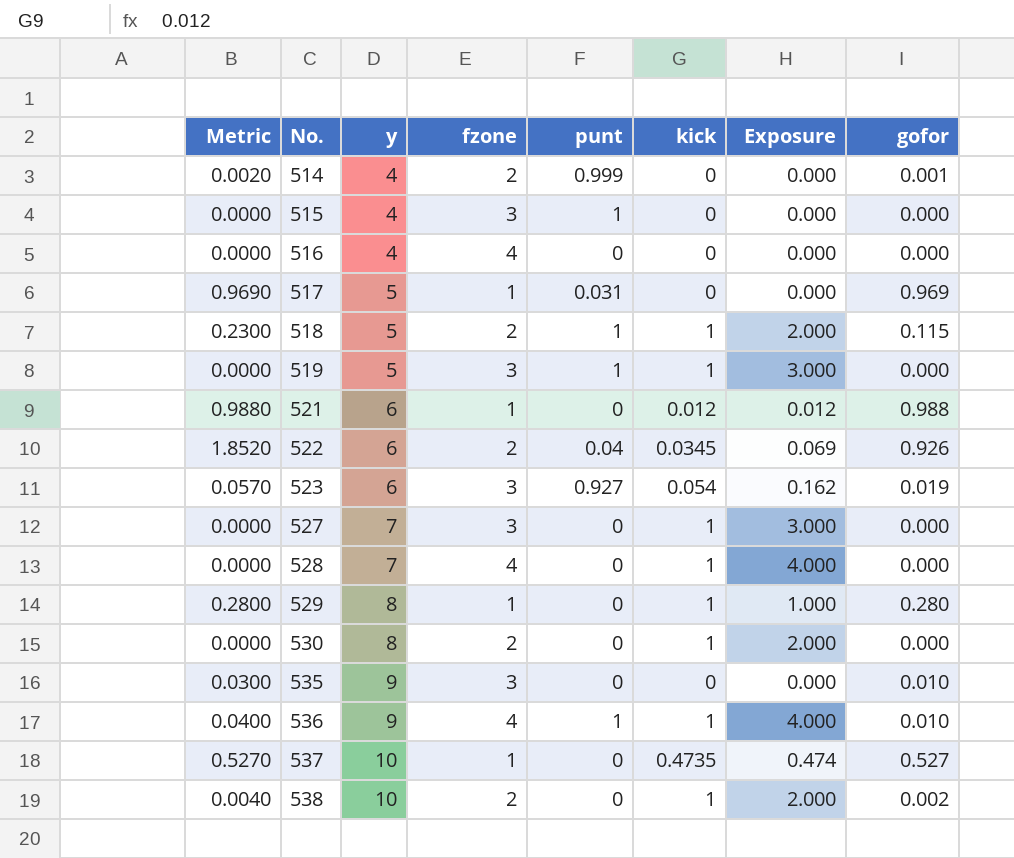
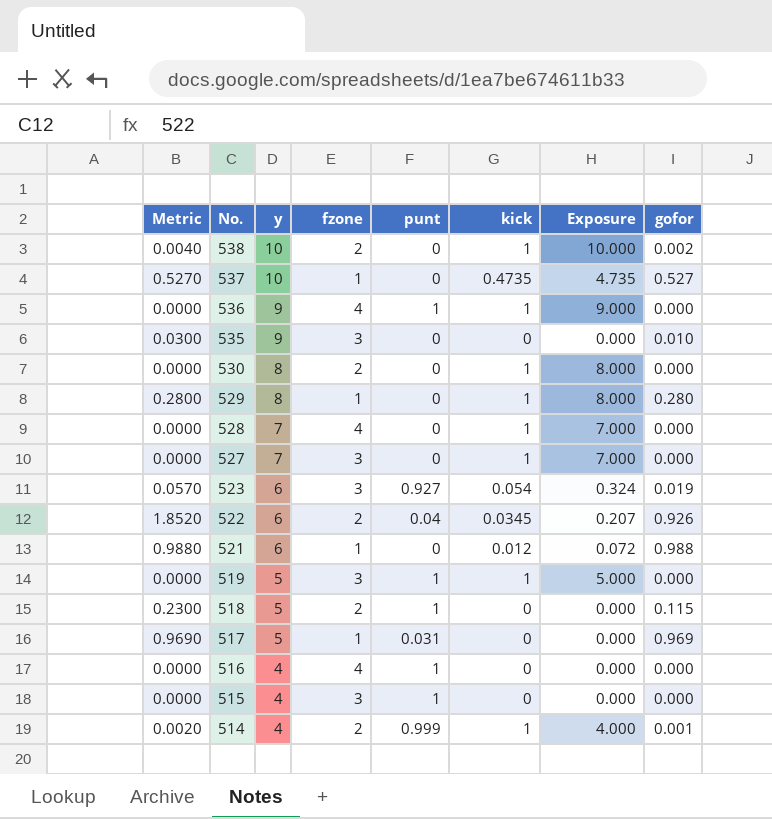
row order: No. ascending -> No. descending
column Exposure | formula: [fzone] * [kick] -> [y] * [kick]
536 | Metric: 0.0400 -> 0.0000
536 | gofor: 0.010 -> 0.000
518 | kick: 1 -> 0
516 | punt: 0 -> 1
514 | kick: 0 -> 1

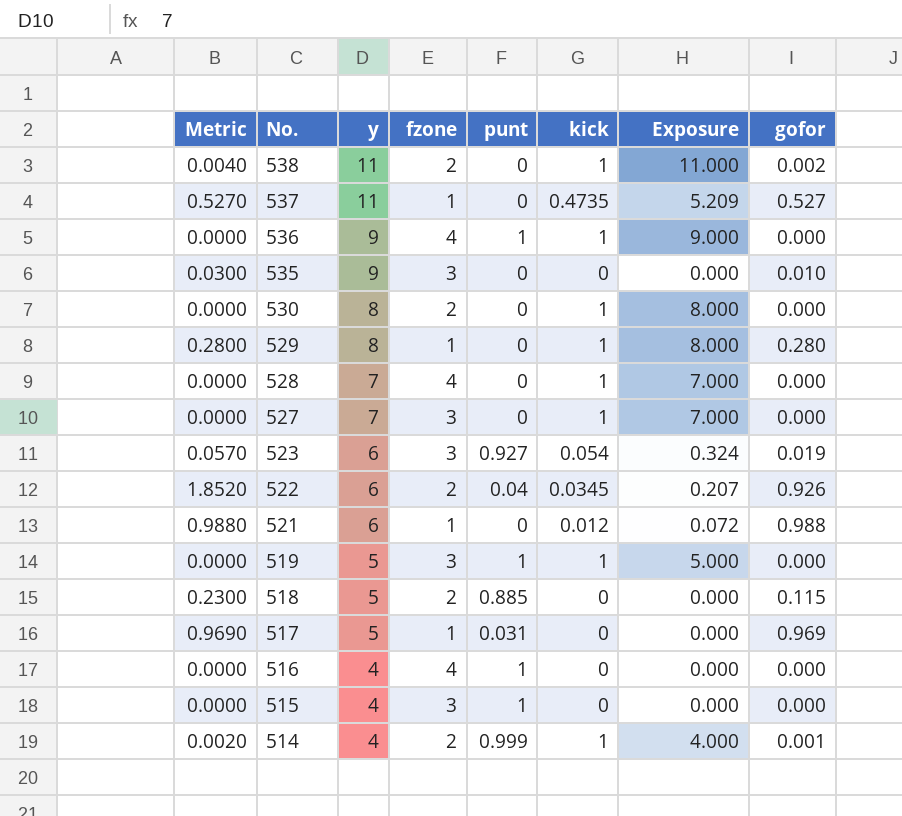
538 | y: 10 -> 11
538 | Exposure: 10.000 -> 11.000
537 | y: 10 -> 11
537 | Exposure: 4.735 -> 5.209
518 | punt: 1 -> 0.885

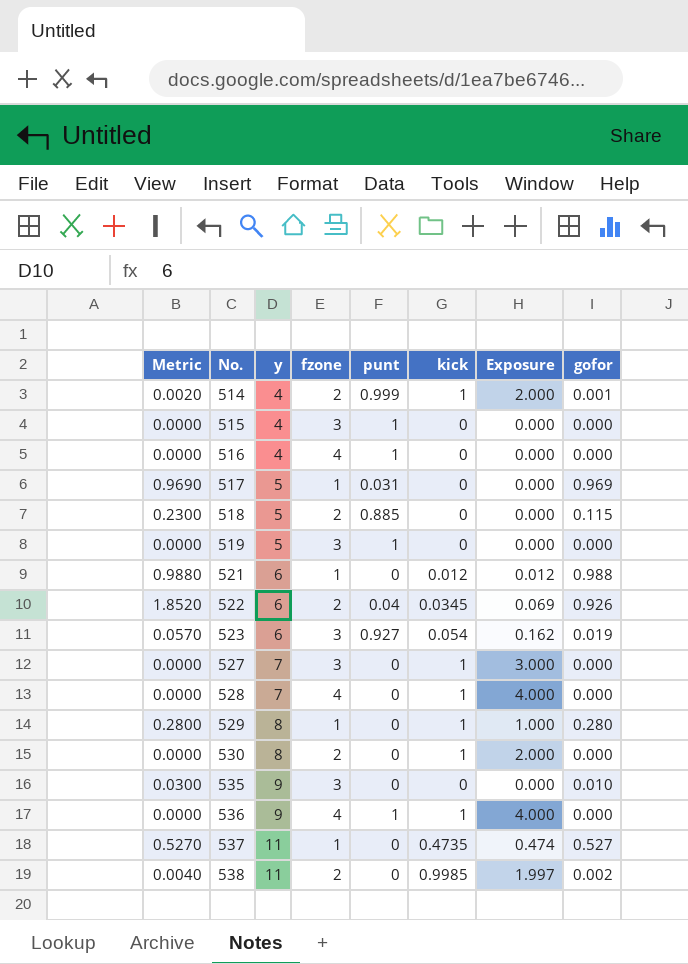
row order: No. descending -> No. ascending
column Exposure | formula: [y] * [kick] -> [fzone] * [kick]
519 | kick: 1 -> 0
538 | kick: 1 -> 0.9985

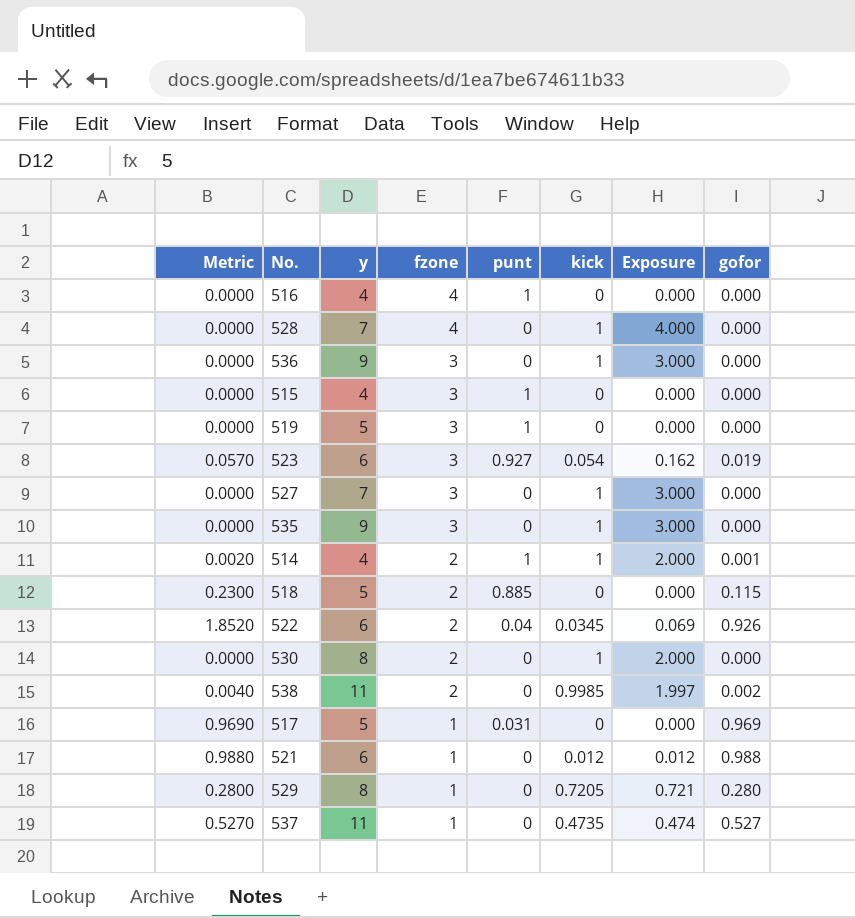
row order: No. ascending -> fzone descending
536 | fzone: 4 -> 3
536 | punt: 1 -> 0
536 | Exposure: 4.000 -> 3.000
535 | Metric: 0.0300 -> 0.0000
535 | kick: 0 -> 1
535 | Exposure: 0.000 -> 3.000
535 | gofor: 0.010 -> 0.000
514 | punt: 0.999 -> 1
529 | kick: 1 -> 0.7205
529 | Exposure: 1.000 -> 0.721

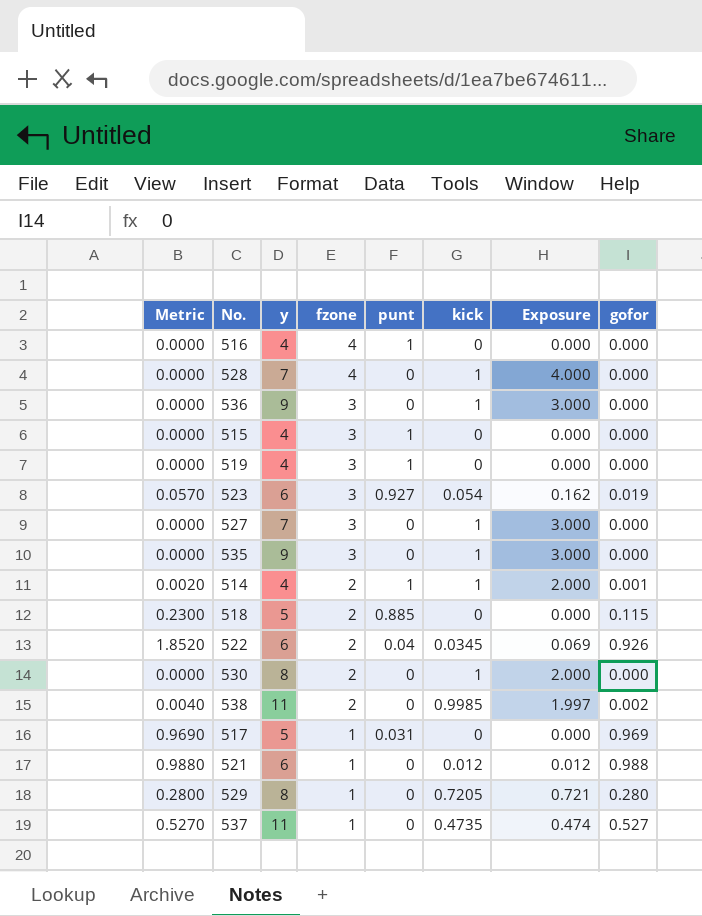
519 | y: 5 -> 4

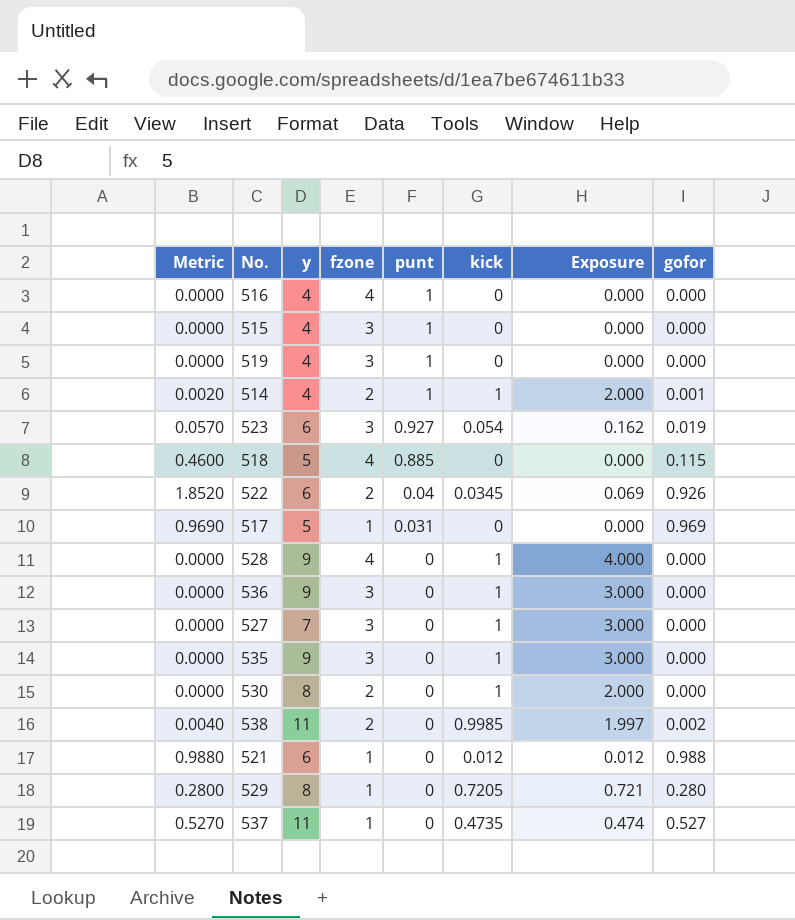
row order: fzone descending -> punt descending
518 | Metric: 0.2300 -> 0.4600
518 | fzone: 2 -> 4
528 | y: 7 -> 9

